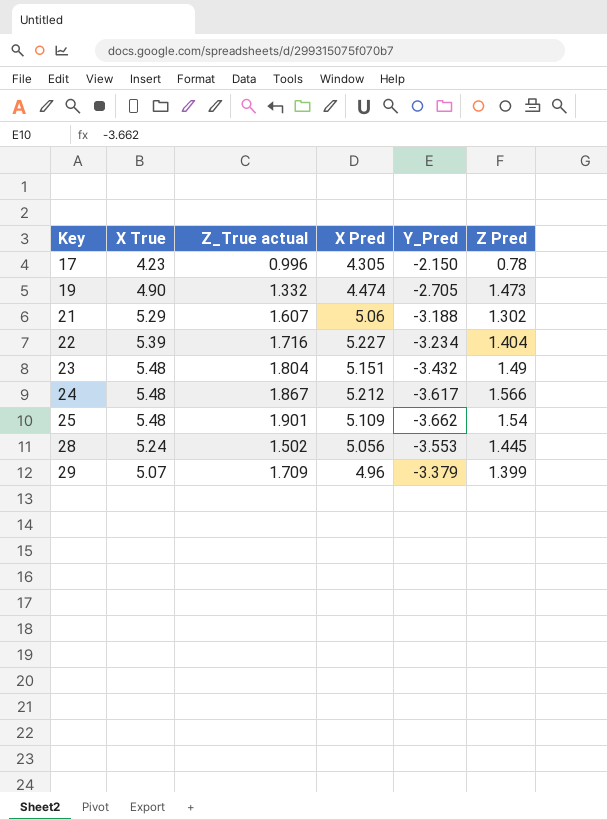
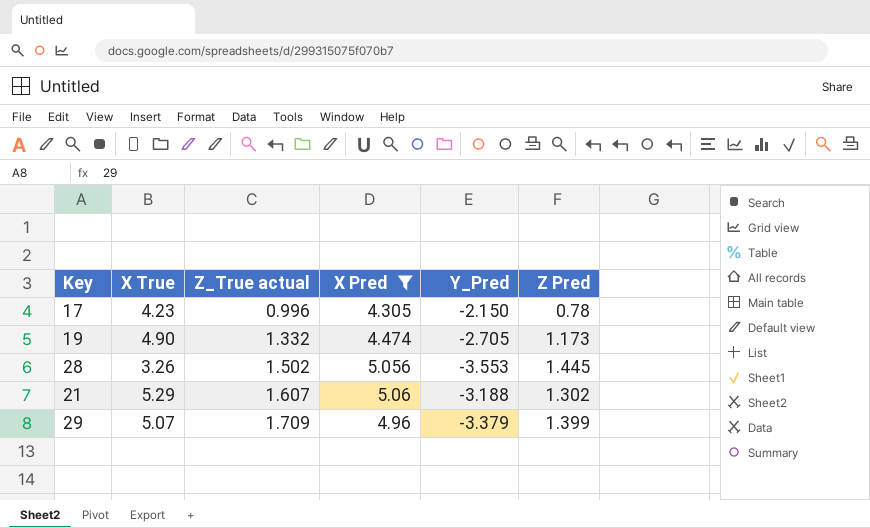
filter: none -> X Pred <= 5.06
row order: Key ascending -> Z_True actual ascending
19 | Z Pred: 1.473 -> 1.173
28 | X True: 5.24 -> 3.26

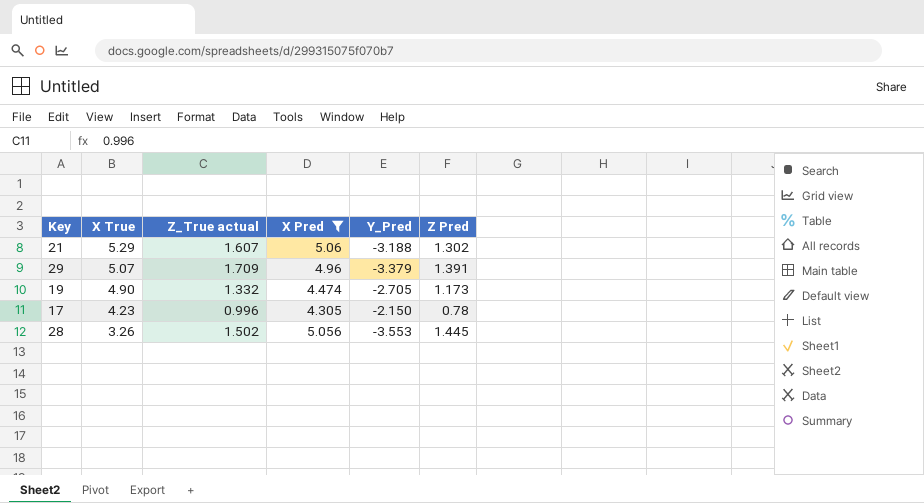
row order: Z_True actual ascending -> X True descending
29 | Z Pred: 1.399 -> 1.391

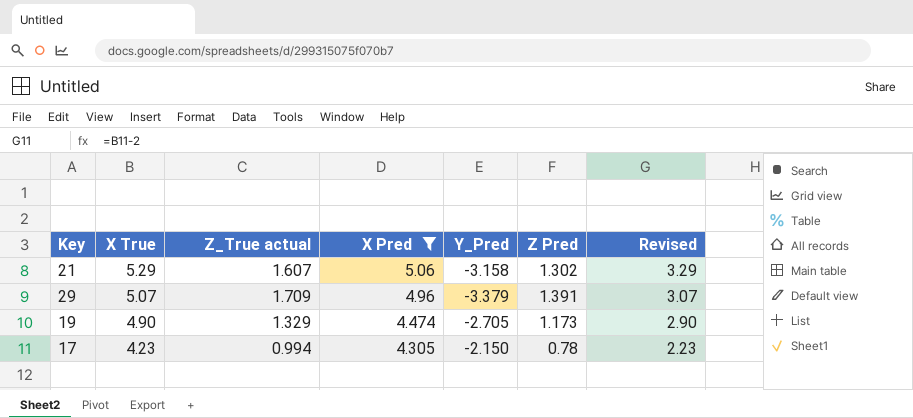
column Revised | formula: none -> [X True] - 2
row 28: 3.26 | 1.502 | 5.056 | -3.553 | 1.445 -> none
21 | Y_Pred: -3.188 -> -3.158
19 | Z_True actual: 1.332 -> 1.329
17 | Z_True actual: 0.996 -> 0.994

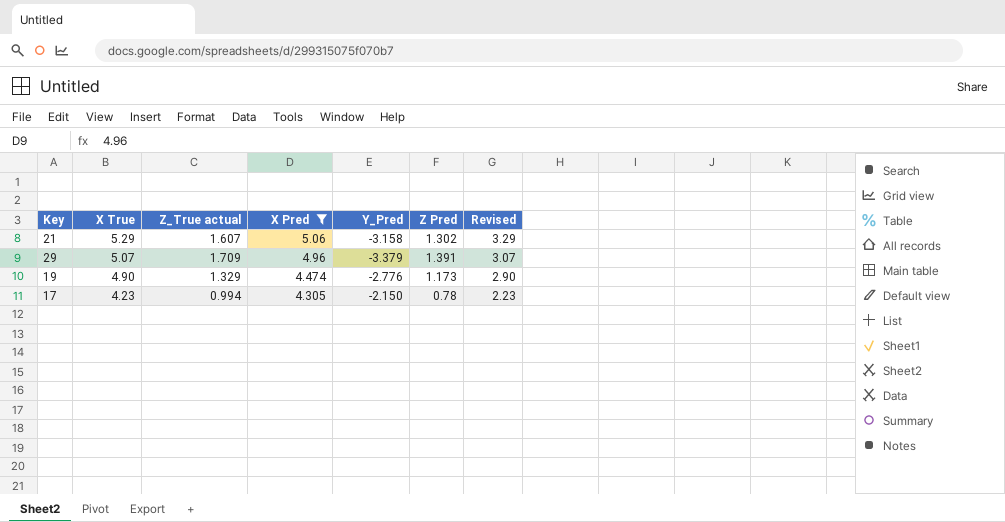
19 | Y_Pred: -2.705 -> -2.776

